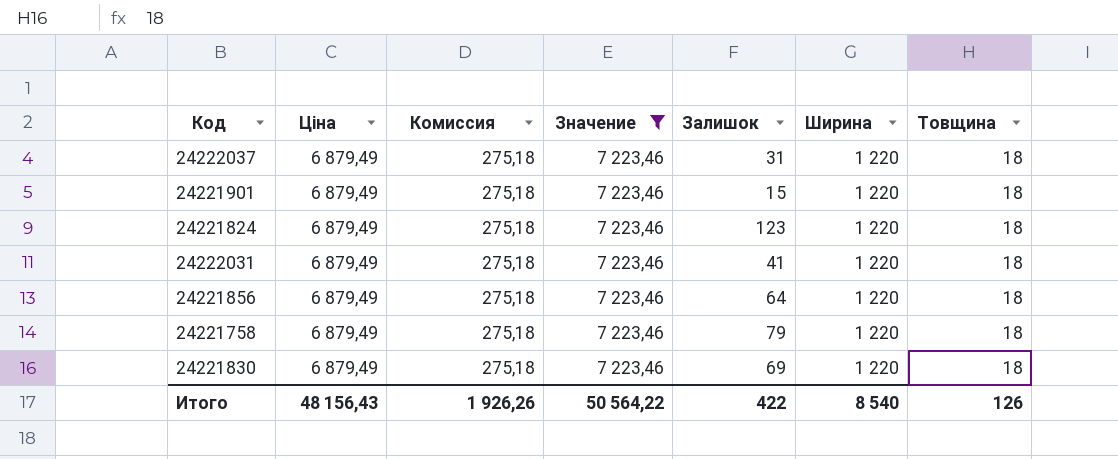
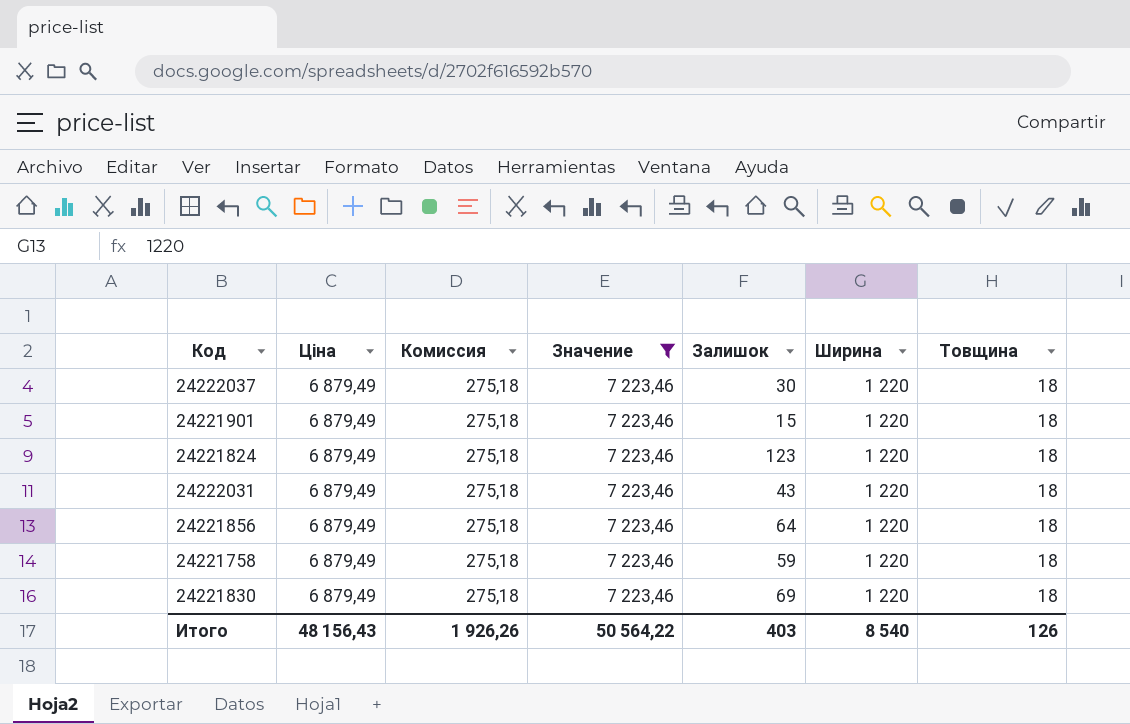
24222037 | Залишок: 31 -> 30
24222031 | Залишок: 41 -> 43
24221758 | Залишок: 79 -> 59
Итого | Залишок: 422 -> 403

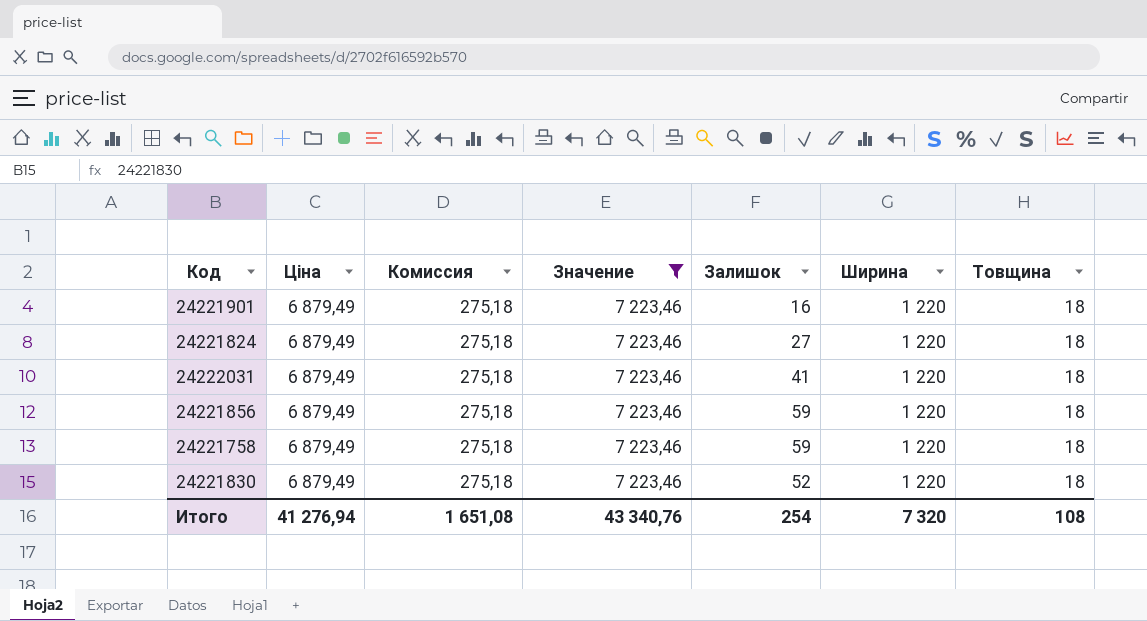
row 24222037: 6 879,49 | 275,18 | 7 223,46 | 30 | 1 220 | 18 -> none
24221901 | Залишок: 15 -> 16
24221824 | Залишок: 123 -> 27
24222031 | Залишок: 43 -> 41
24221856 | Залишок: 64 -> 59
24221830 | Залишок: 69 -> 52
Итого | Ціна: 48 156,43 -> 41 276,94
Итого | Комиссия: 1 926,26 -> 1 651,08
Итого | Значение: 50 564,22 -> 43 340,76
Итого | Залишок: 403 -> 254
Итого | Ширина: 8 540 -> 7 320
Итого | Товщина: 126 -> 108

